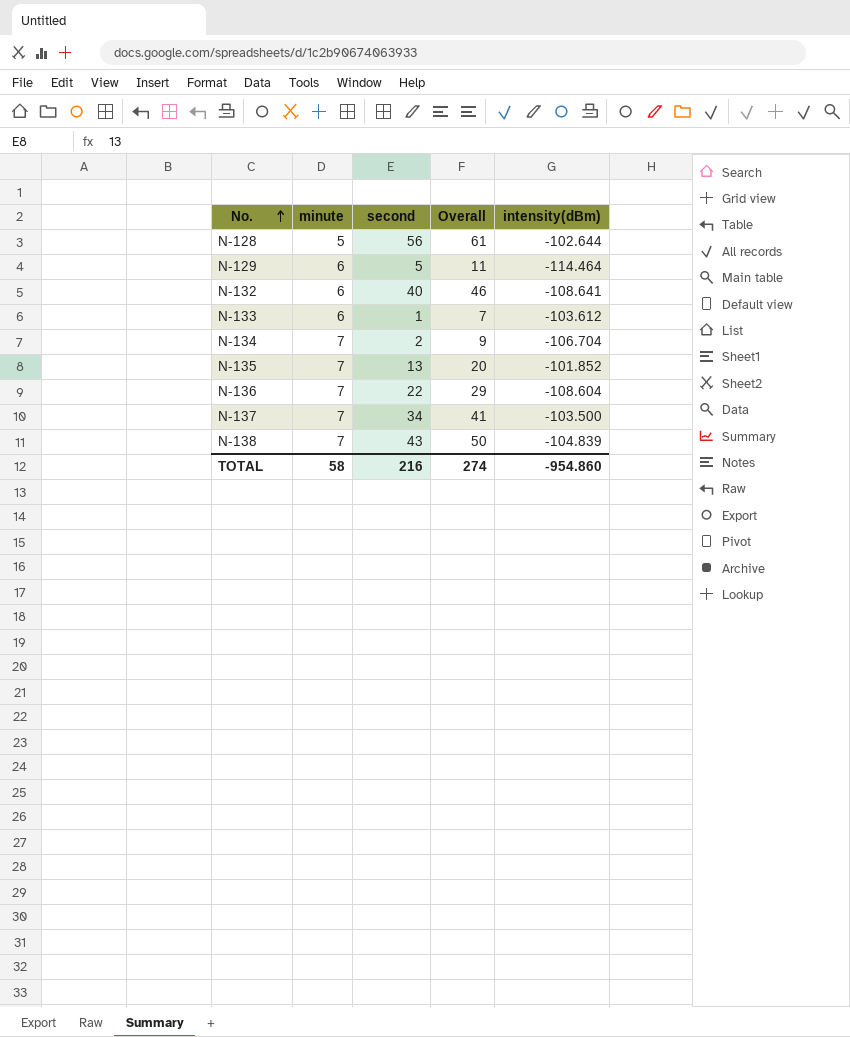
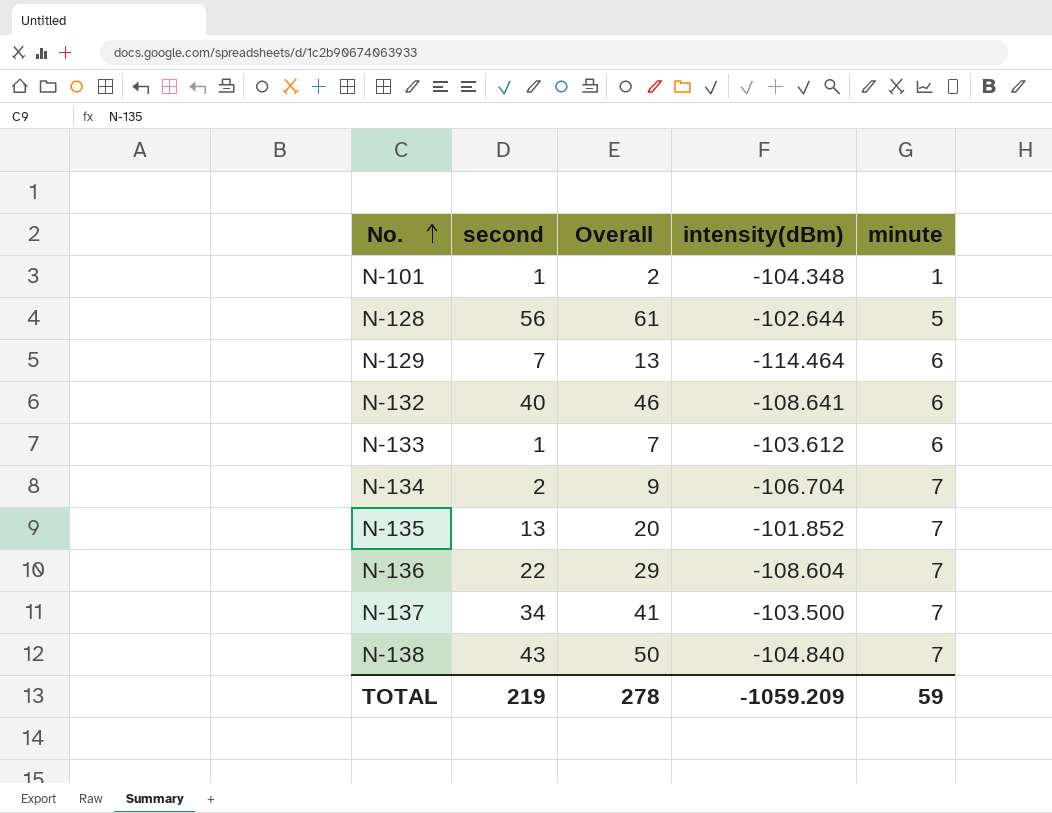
column minute | position: 2 -> 5
row N-101: none -> 1 | 2 | -104.348 | 1
N-129 | second: 5 -> 7
N-129 | Overall: 11 -> 13
N-138 | intensity(dBm): -104.839 -> -104.840
TOTAL | second: 216 -> 219
TOTAL | Overall: 274 -> 278
TOTAL | intensity(dBm): -954.860 -> -1059.209
TOTAL | minute: 58 -> 59

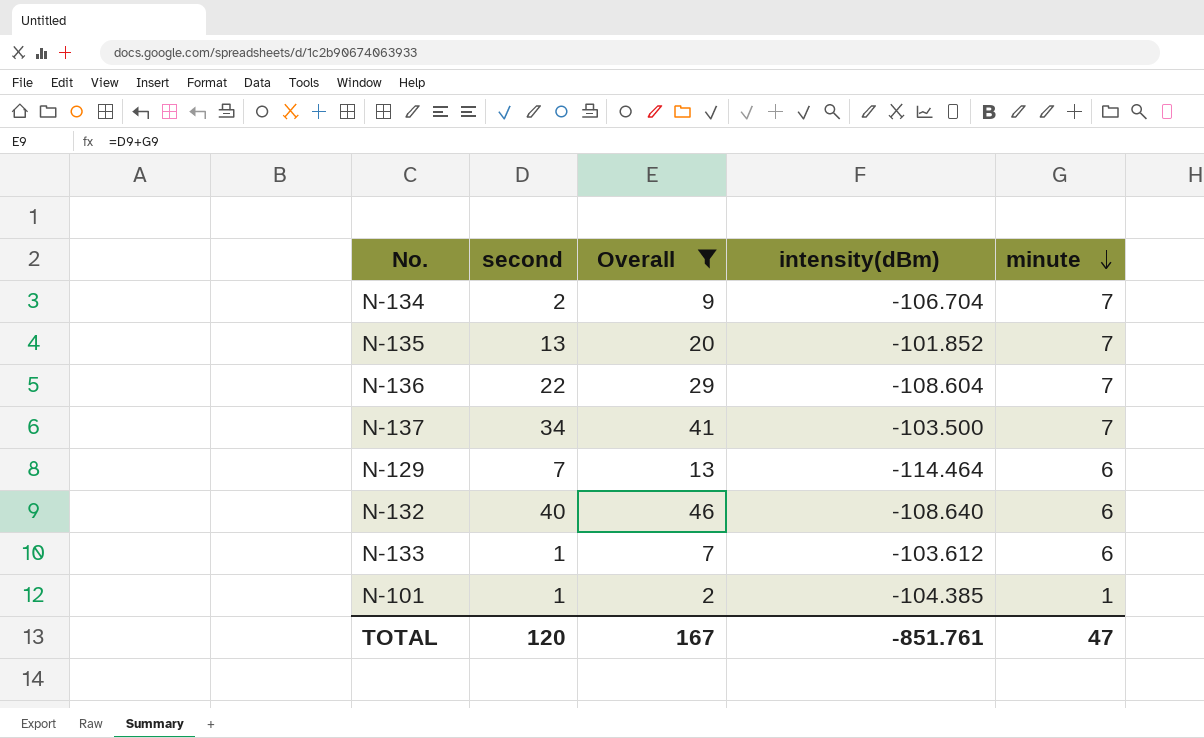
filter: none -> Overall <= 46
row order: No. ascending -> minute descending
N-132 | intensity(dBm): -108.641 -> -108.640
N-101 | intensity(dBm): -104.348 -> -104.385
TOTAL | second: 219 -> 120
TOTAL | Overall: 278 -> 167
TOTAL | intensity(dBm): -1059.209 -> -851.761
TOTAL | minute: 59 -> 47

